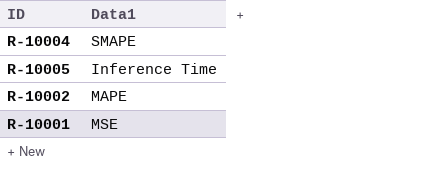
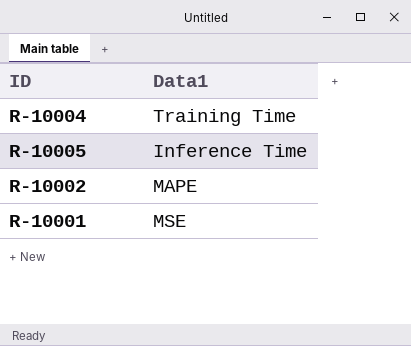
R-10004 | Data1: SMAPE -> Training Time

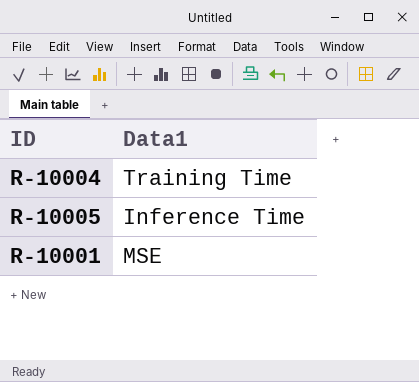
row R-10002: MAPE -> none

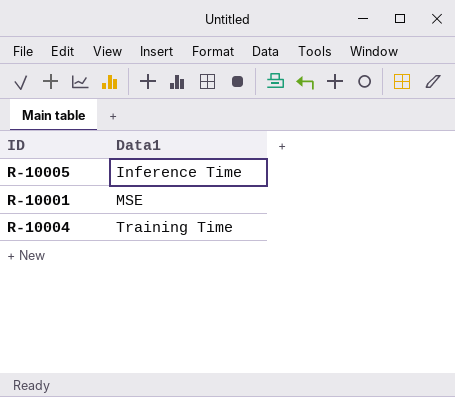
row order: none -> Data1 ascending

